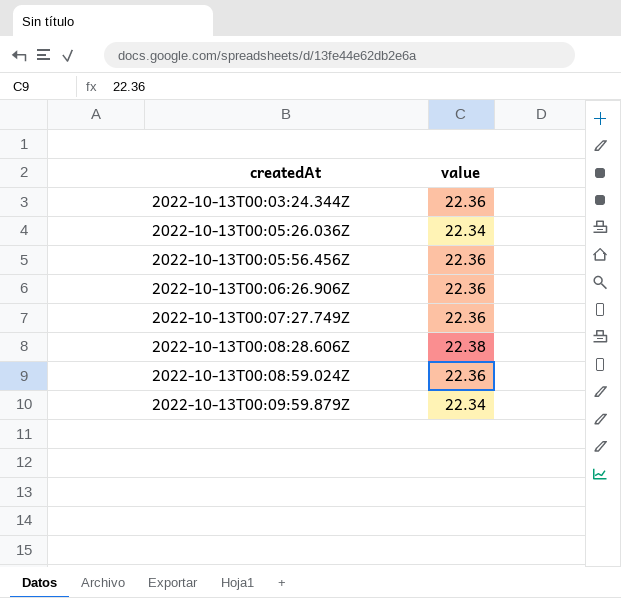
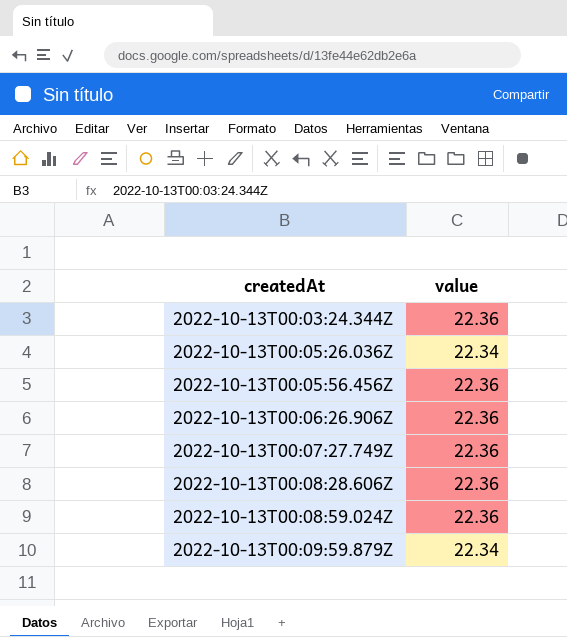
2022-10-13T00:08:28.606Z | value: 22.38 -> 22.36

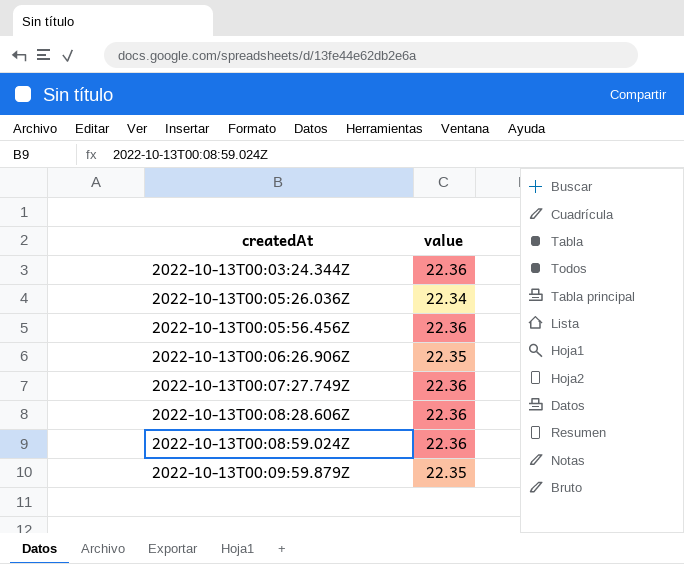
2022-10-13T00:06:26.906Z | value: 22.36 -> 22.35
2022-10-13T00:09:59.879Z | value: 22.34 -> 22.35

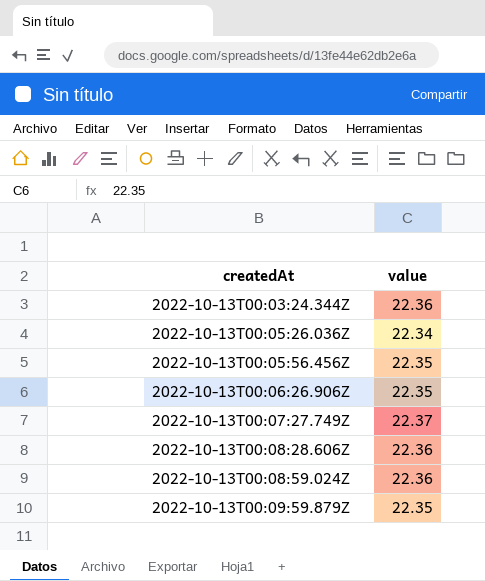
2022-10-13T00:05:56.456Z | value: 22.36 -> 22.35
2022-10-13T00:07:27.749Z | value: 22.36 -> 22.37

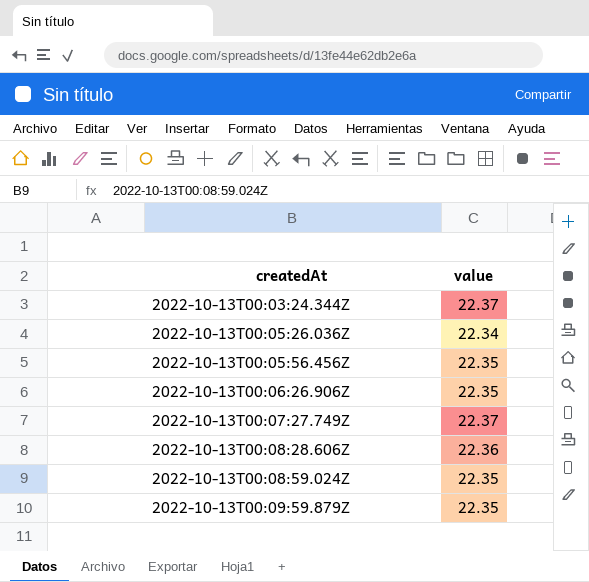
2022-10-13T00:03:24.344Z | value: 22.36 -> 22.37
2022-10-13T00:08:59.024Z | value: 22.36 -> 22.35

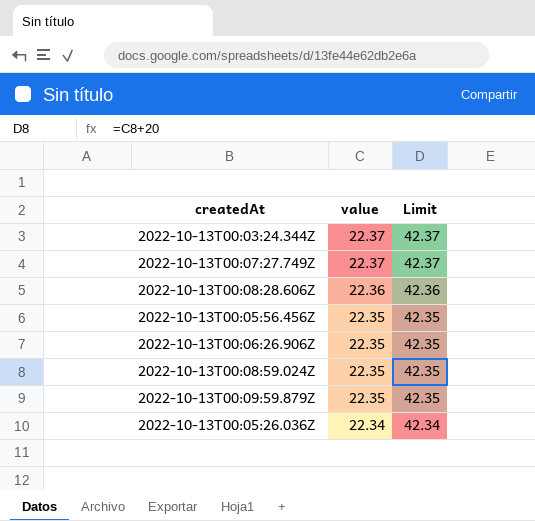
row order: createdAt ascending -> value descending
column Limit | formula: none -> [value] + 20

